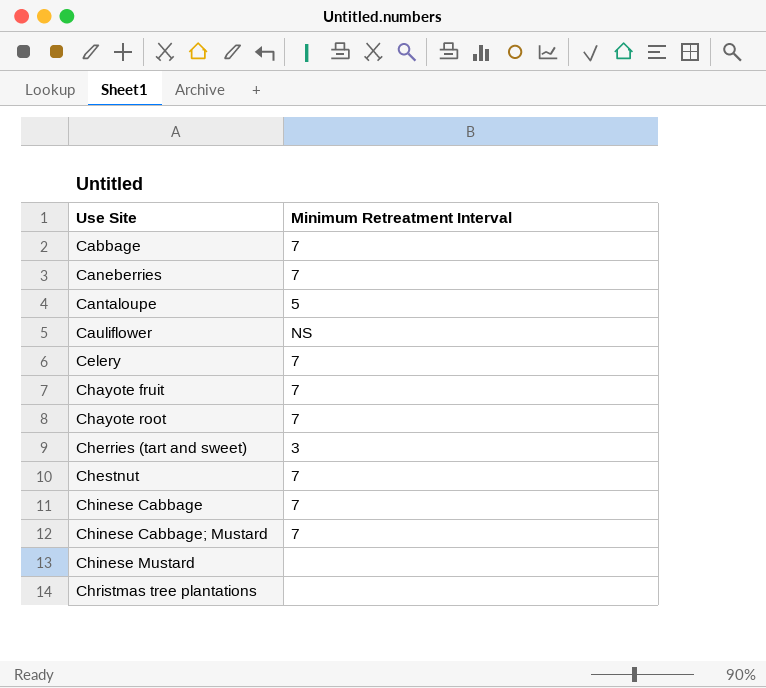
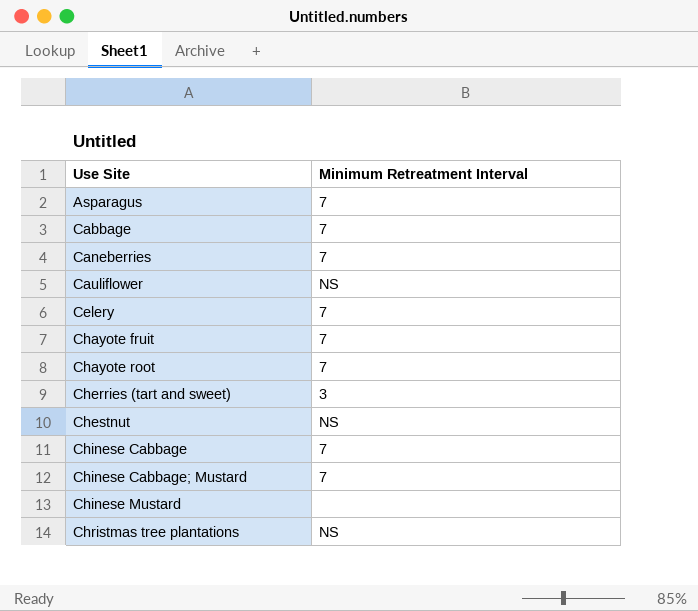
row Cantaloupe: 5 -> none
row Asparagus: none -> 7
Chestnut | Minimum Retreatment Interval: 7 -> NS
Christmas tree plantations | Minimum Retreatment Interval: none -> NS

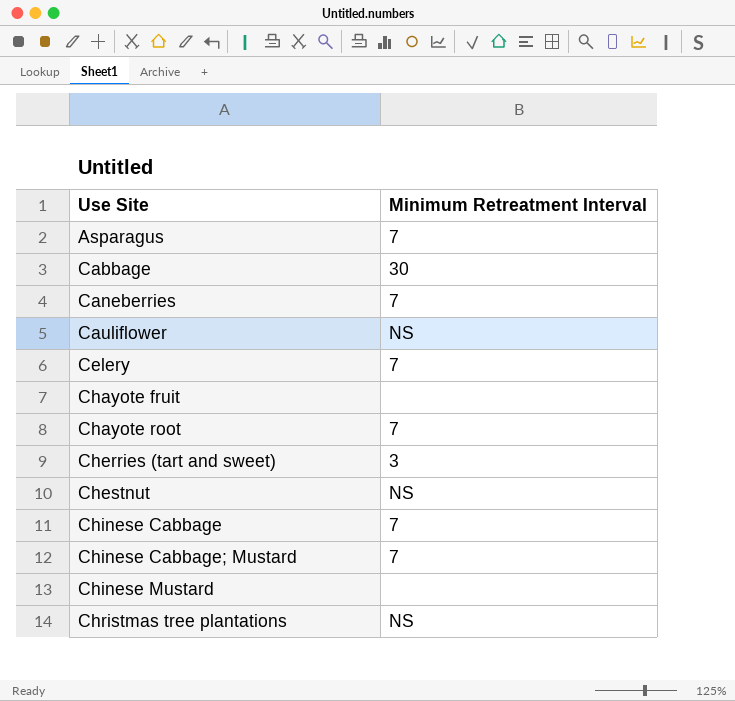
Cabbage | Minimum Retreatment Interval: 7 -> 30
Chayote fruit | Minimum Retreatment Interval: 7 -> none

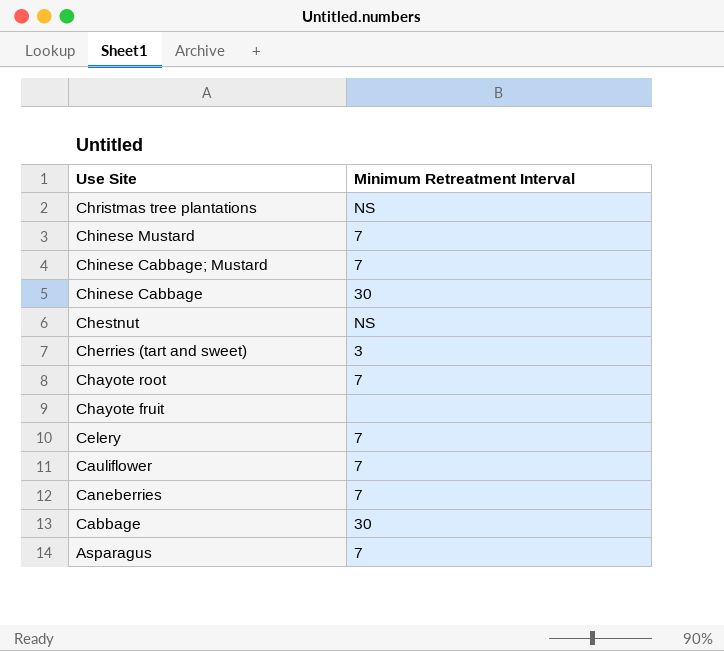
row order: Use Site ascending -> Use Site descending
Chinese Mustard | Minimum Retreatment Interval: none -> 7
Chinese Cabbage | Minimum Retreatment Interval: 7 -> 30
Cauliflower | Minimum Retreatment Interval: NS -> 7

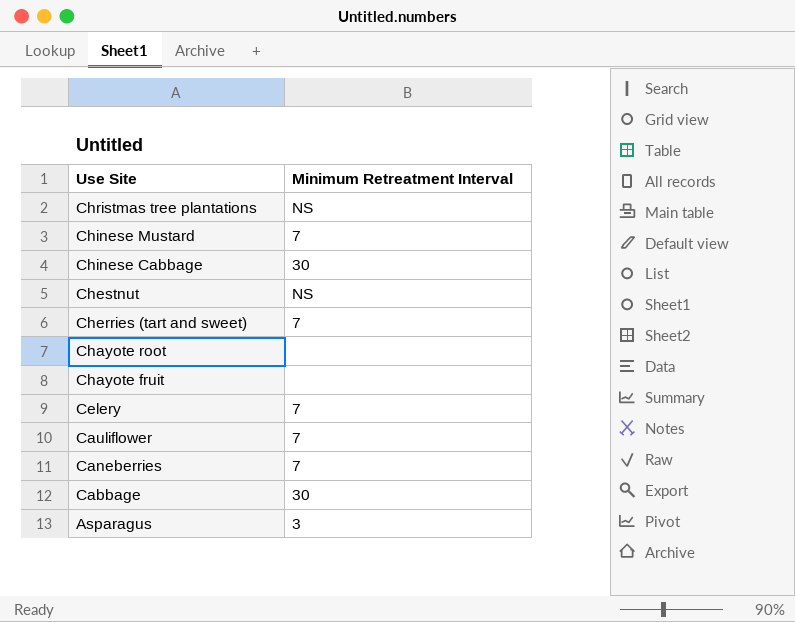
row Chinese Cabbage; Mustard: 7 -> none
Cherries (tart and sweet) | Minimum Retreatment Interval: 3 -> 7
Chayote root | Minimum Retreatment Interval: 7 -> none
Asparagus | Minimum Retreatment Interval: 7 -> 3

